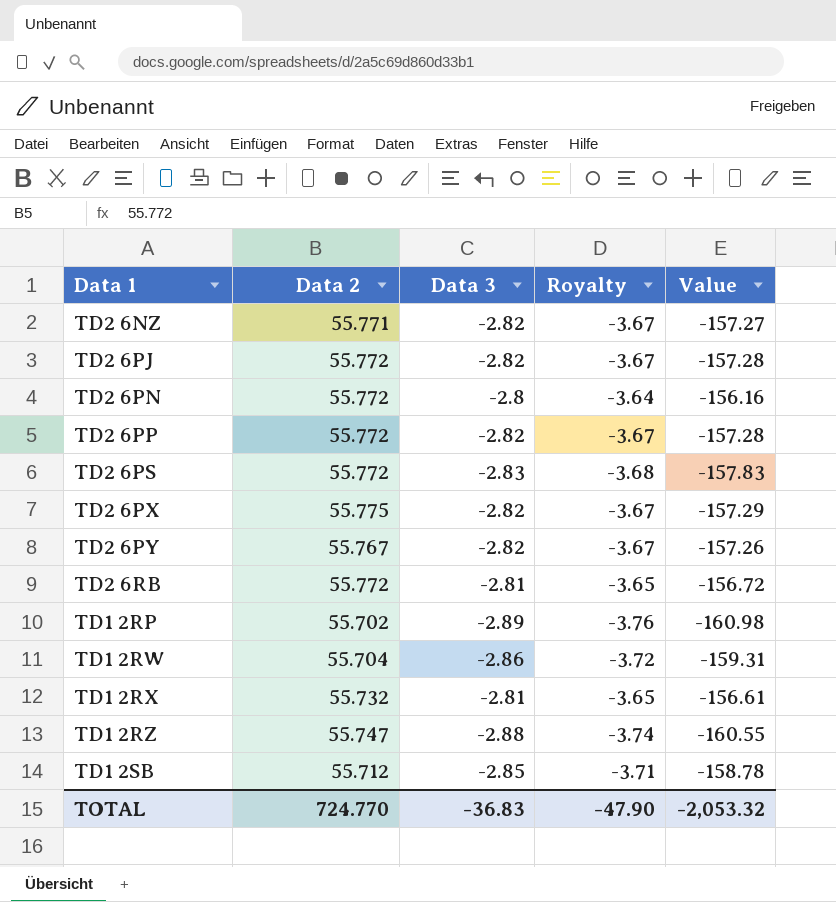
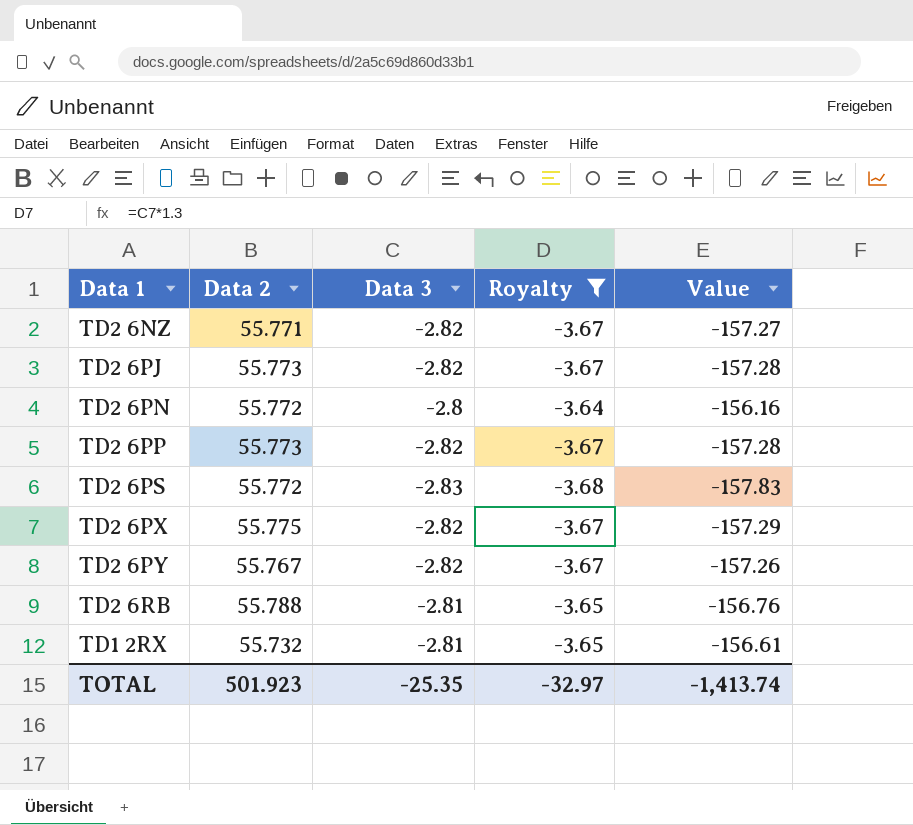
filter: none -> Royalty >= -3.68
TD2 6PJ | Data 2: 55.772 -> 55.773
TD2 6PP | Data 2: 55.772 -> 55.773
TD2 6RB | Data 2: 55.772 -> 55.788
TD2 6RB | Value: -156.72 -> -156.76
TOTAL | Data 2: 724.770 -> 501.923
TOTAL | Data 3: -36.83 -> -25.35
TOTAL | Royalty: -47.90 -> -32.97
TOTAL | Value: -2,053.32 -> -1,413.74

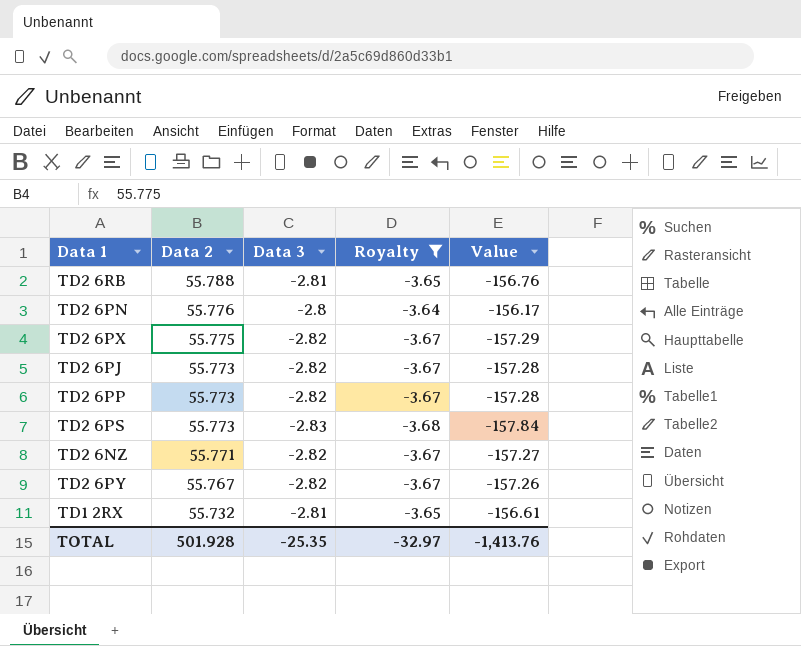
row order: none -> Data 2 descending
TD2 6PN | Data 2: 55.772 -> 55.776
TD2 6PN | Value: -156.16 -> -156.17
TD2 6PS | Data 2: 55.772 -> 55.773
TD2 6PS | Value: -157.83 -> -157.84
TOTAL | Data 2: 501.923 -> 501.928
TOTAL | Value: -1,413.74 -> -1,413.76

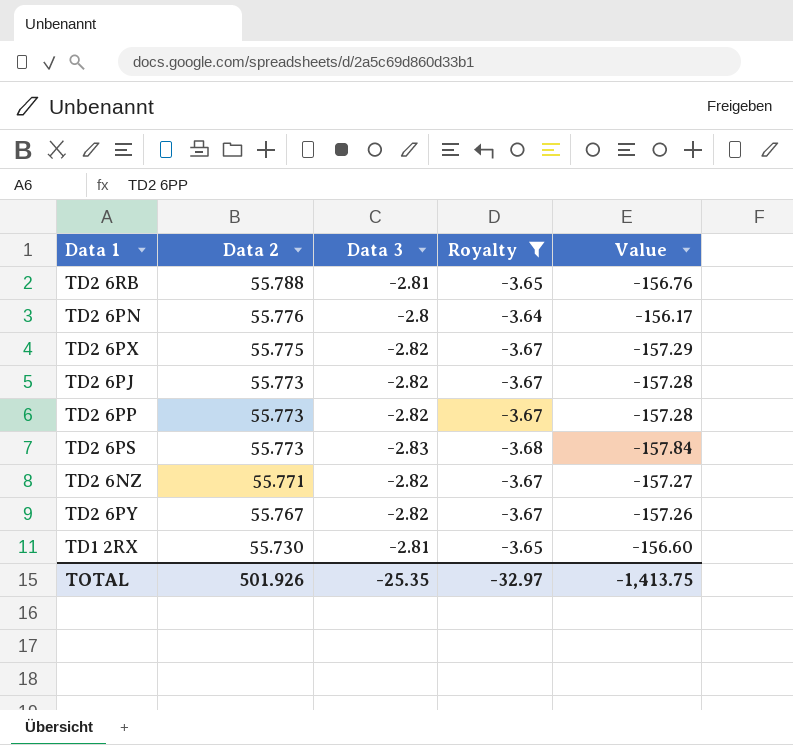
TD1 2RX | Data 2: 55.732 -> 55.730
TD1 2RX | Value: -156.61 -> -156.60
TOTAL | Data 2: 501.928 -> 501.926
TOTAL | Value: -1,413.76 -> -1,413.75

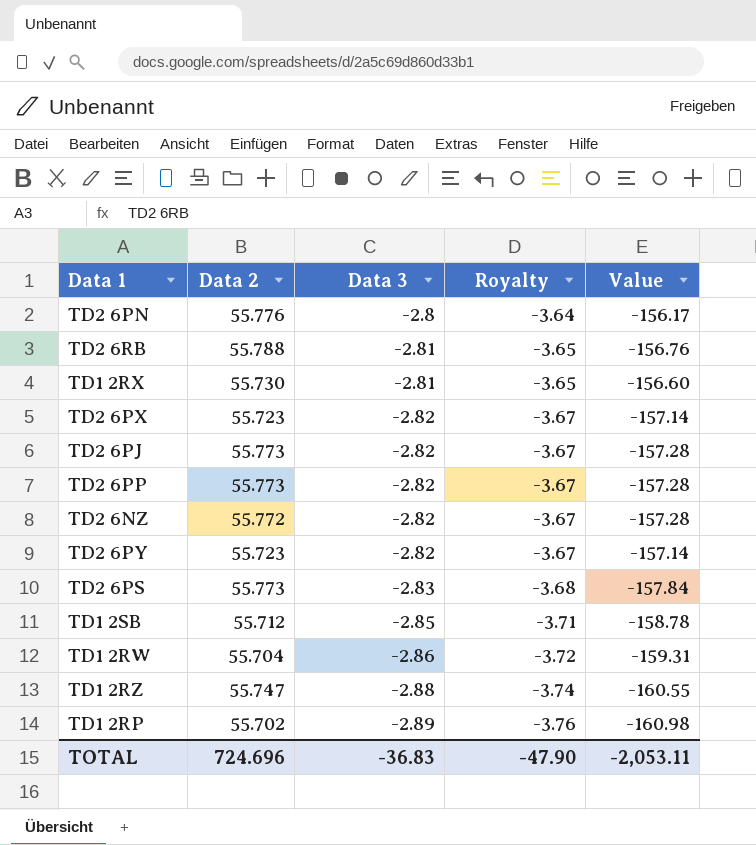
filter: Royalty >= -3.68 -> none
row order: Data 2 descending -> Data 3 descending
TD2 6PX | Data 2: 55.775 -> 55.723
TD2 6PX | Value: -157.29 -> -157.14
TD2 6NZ | Data 2: 55.771 -> 55.772
TD2 6NZ | Value: -157.27 -> -157.28
TD2 6PY | Data 2: 55.767 -> 55.723
TD2 6PY | Value: -157.26 -> -157.14
TOTAL | Data 2: 501.926 -> 724.696
TOTAL | Data 3: -25.35 -> -36.83
TOTAL | Royalty: -32.97 -> -47.90
TOTAL | Value: -1,413.75 -> -2,053.11

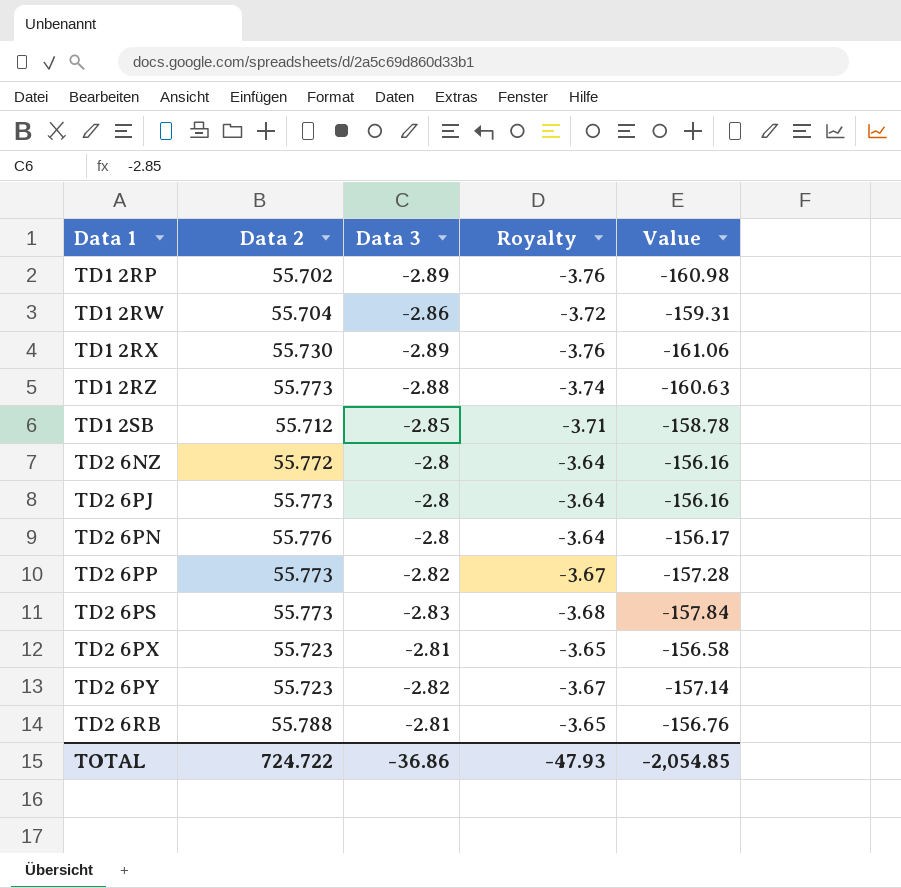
row order: Data 3 descending -> Data 1 ascending
TD1 2RX | Data 3: -2.81 -> -2.89
TD1 2RX | Royalty: -3.65 -> -3.76
TD1 2RX | Value: -156.60 -> -161.06
TD1 2RZ | Data 2: 55.747 -> 55.773
TD1 2RZ | Value: -160.55 -> -160.63
TD2 6NZ | Data 3: -2.82 -> -2.8
TD2 6NZ | Royalty: -3.67 -> -3.64
TD2 6NZ | Value: -157.28 -> -156.16
TD2 6PJ | Data 3: -2.82 -> -2.8
TD2 6PJ | Royalty: -3.67 -> -3.64
TD2 6PJ | Value: -157.28 -> -156.16
TD2 6PX | Data 3: -2.82 -> -2.81
TD2 6PX | Royalty: -3.67 -> -3.65
TD2 6PX | Value: -157.14 -> -156.58
TOTAL | Data 2: 724.696 -> 724.722
TOTAL | Data 3: -36.83 -> -36.86
TOTAL | Royalty: -47.90 -> -47.93
TOTAL | Value: -2,053.11 -> -2,054.85

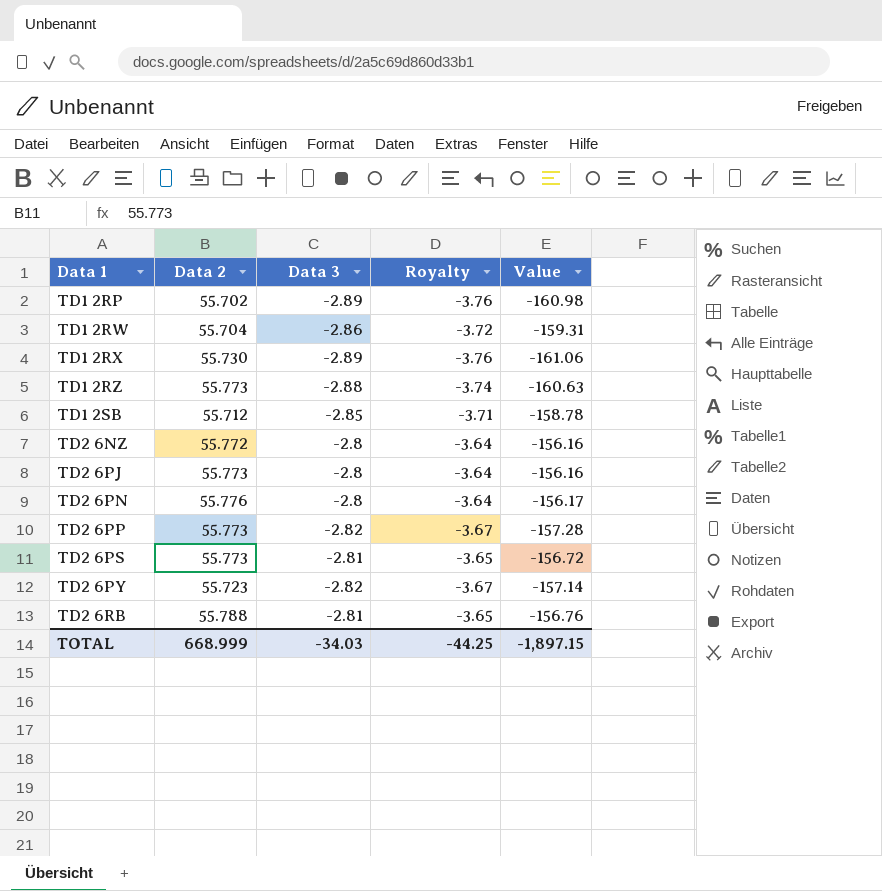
row TD2 6PX: 55.723 | -2.81 | -3.65 | -156.58 -> none
TD2 6PS | Data 3: -2.83 -> -2.81
TD2 6PS | Royalty: -3.68 -> -3.65
TD2 6PS | Value: -157.84 -> -156.72
TOTAL | Data 2: 724.722 -> 668.999
TOTAL | Data 3: -36.86 -> -34.03
TOTAL | Royalty: -47.93 -> -44.25
TOTAL | Value: -2,054.85 -> -1,897.15

